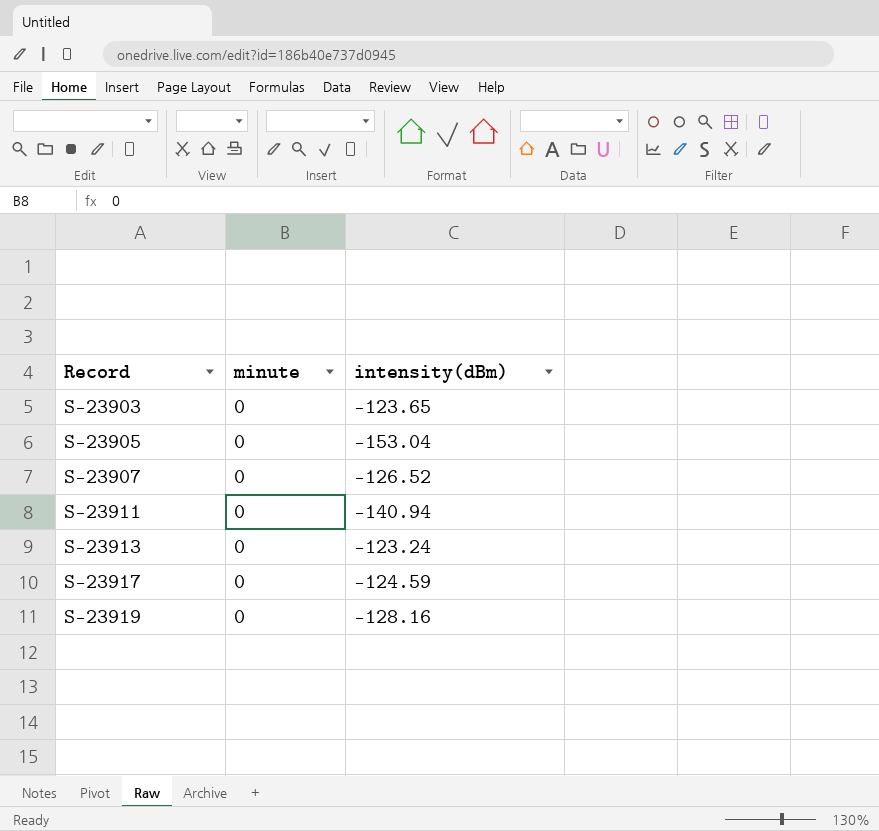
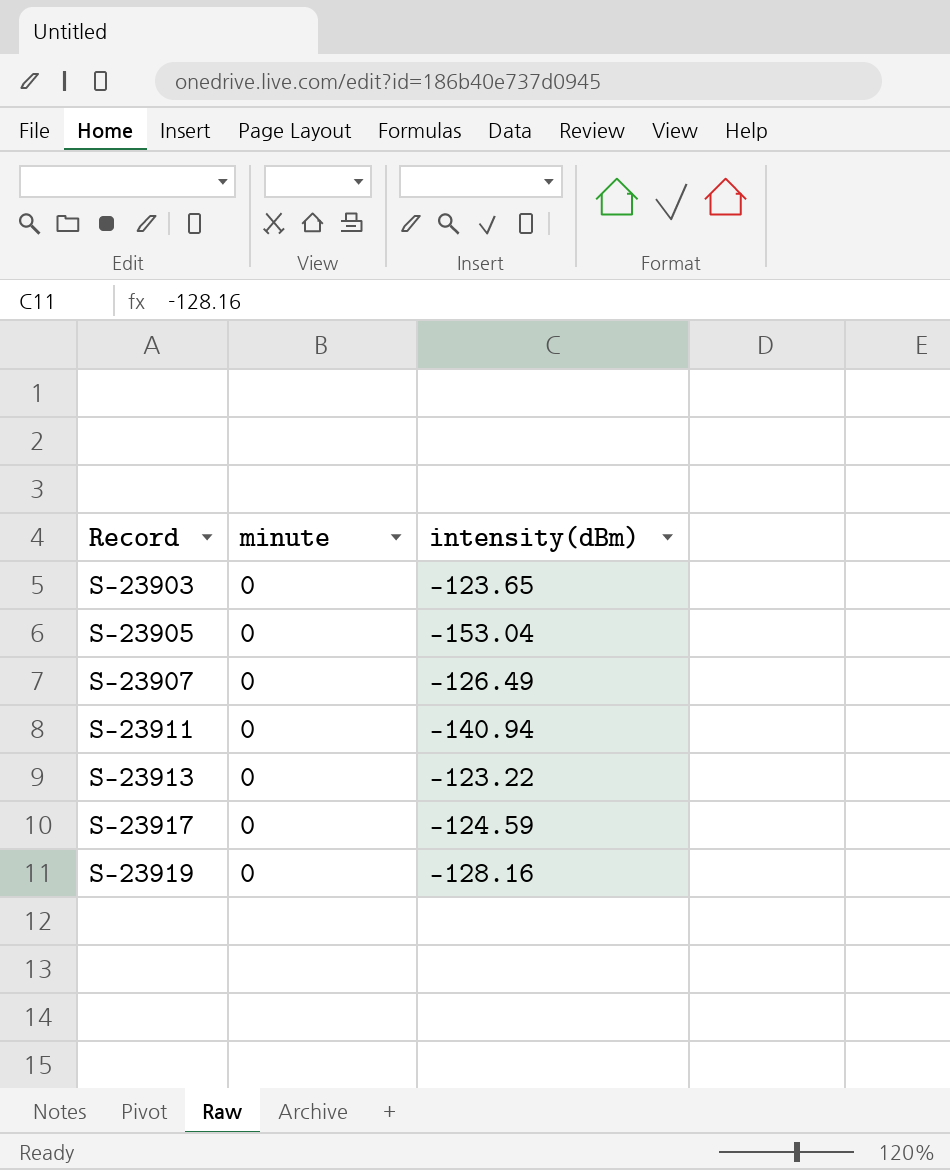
S-23907 | intensity(dBm): -126.52 -> -126.49
S-23913 | intensity(dBm): -123.24 -> -123.22

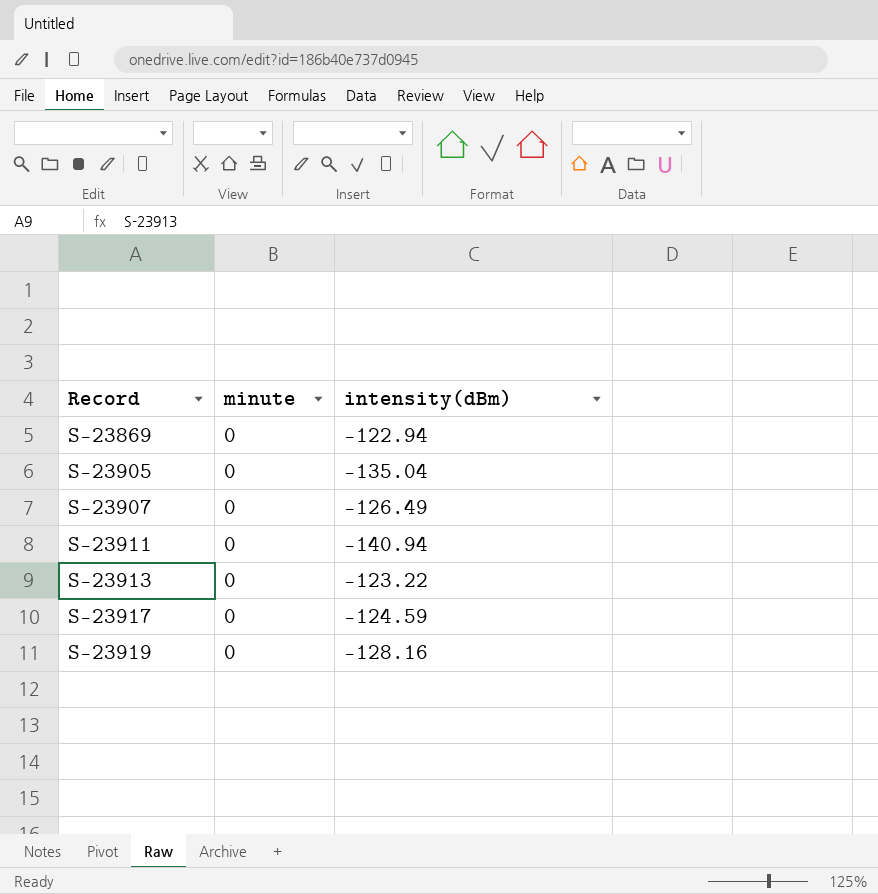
row S-23903: 0 | -123.65 -> none
row S-23869: none -> 0 | -122.94
S-23905 | intensity(dBm): -153.04 -> -135.04

